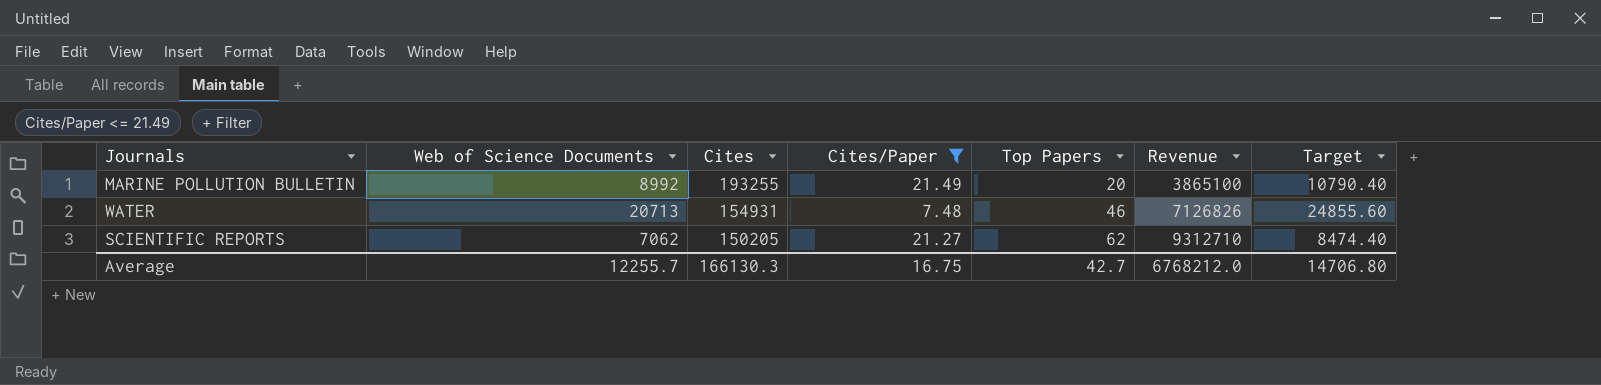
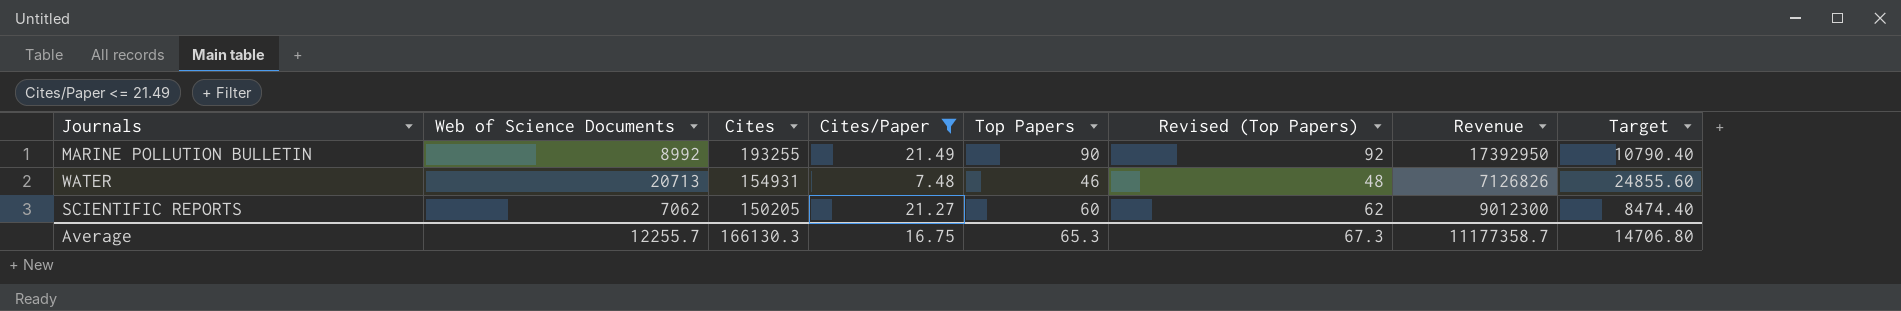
column Revised (Top Papers) | formula: none -> [Top Papers] + 2
MARINE POLLUTION BULLETIN | Top Papers: 20 -> 90
MARINE POLLUTION BULLETIN | Revenue: 3865100 -> 17392950
SCIENTIFIC REPORTS | Top Papers: 62 -> 60
SCIENTIFIC REPORTS | Revenue: 9312710 -> 9012300
Average | Top Papers: 42.7 -> 65.3
Average | Revenue: 6768212.0 -> 11177358.7

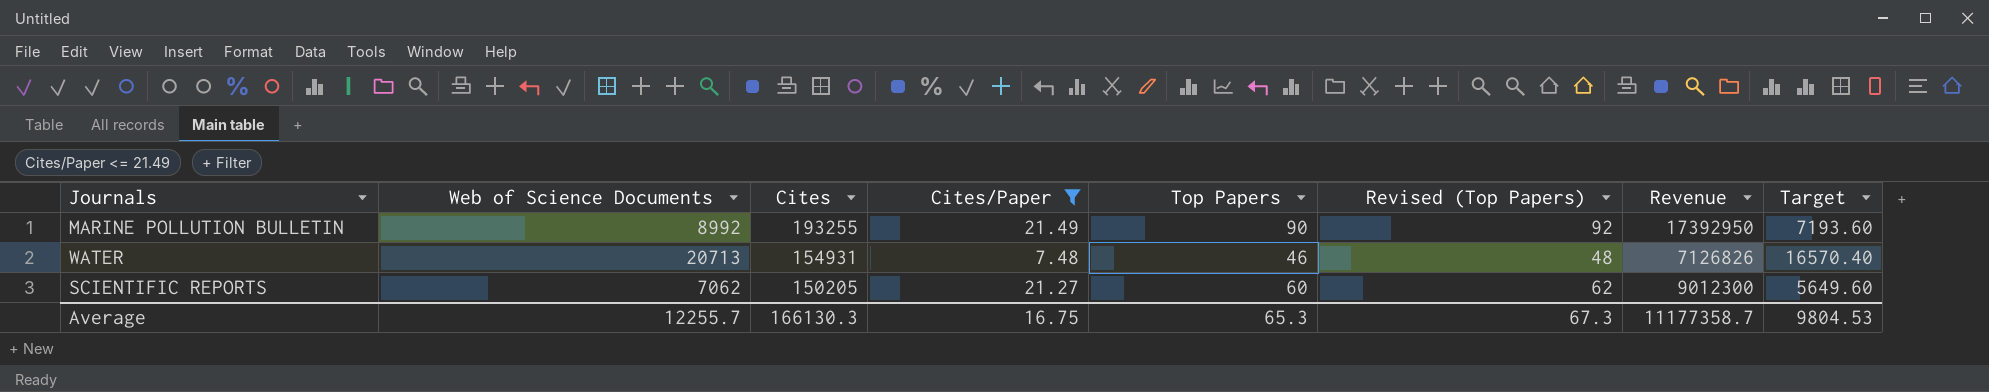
column Target | formula: [Web of Science Documents] * 1.2 -> [Web of Science Documents] * 0.8
Average | Target: 14706.80 -> 9804.53

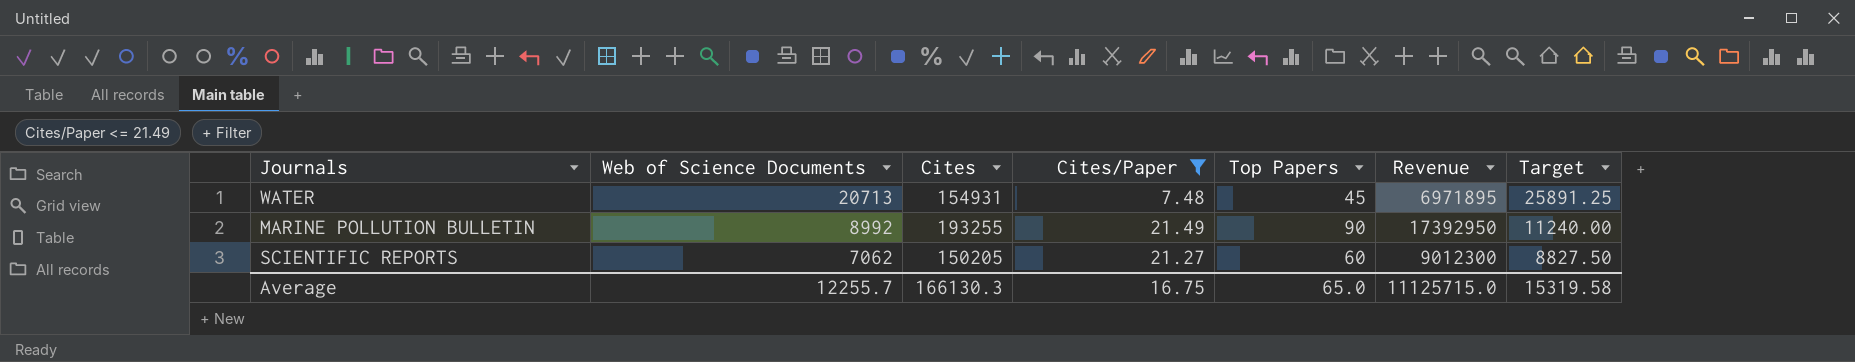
row order: Cites descending -> Web of Science Documents descending
column Revised (Top Papers) | formula: [Top Papers] + 2 -> none
column Target | formula: [Web of Science Documents] * 0.8 -> [Web of Science Documents] * 1.25
WATER | Top Papers: 46 -> 45
WATER | Revenue: 7126826 -> 6971895
Average | Top Papers: 65.3 -> 65.0
Average | Revenue: 11177358.7 -> 11125715.0
Average | Target: 9804.53 -> 15319.58

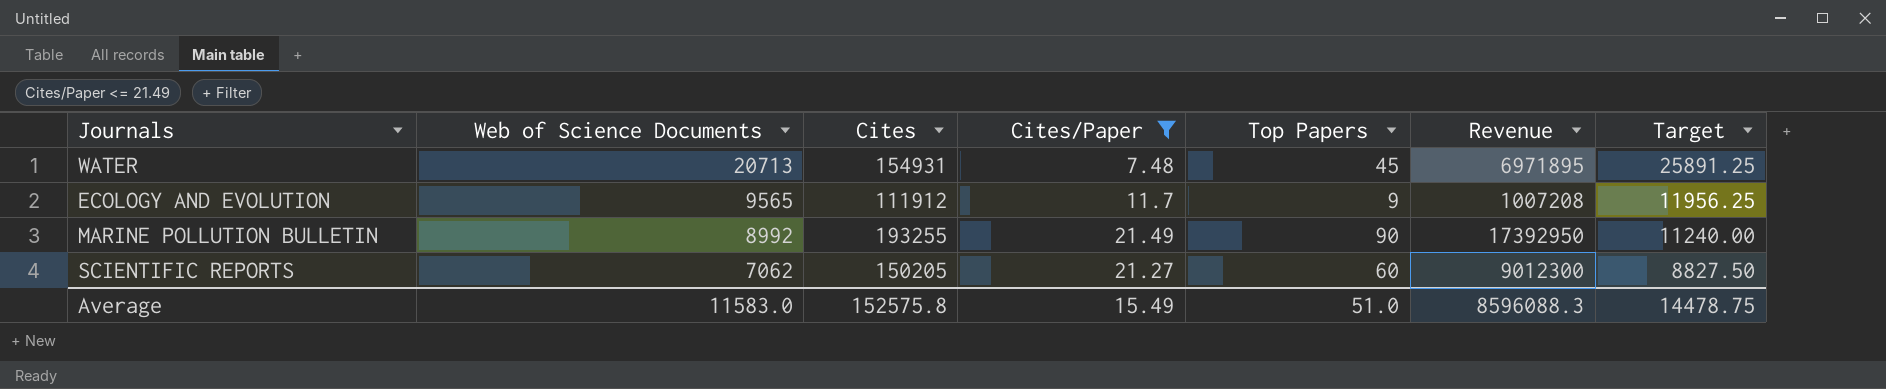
row ECOLOGY AND EVOLUTION: none -> 9565 | 111912 | 11.7 | 9 | 1007208 | 11956.25
Average | Web of Science Documents: 12255.7 -> 11583.0
Average | Cites: 166130.3 -> 152575.8
Average | Cites/Paper: 16.75 -> 15.49
Average | Top Papers: 65.0 -> 51.0
Average | Revenue: 11125715.0 -> 8596088.3
Average | Target: 15319.58 -> 14478.75

